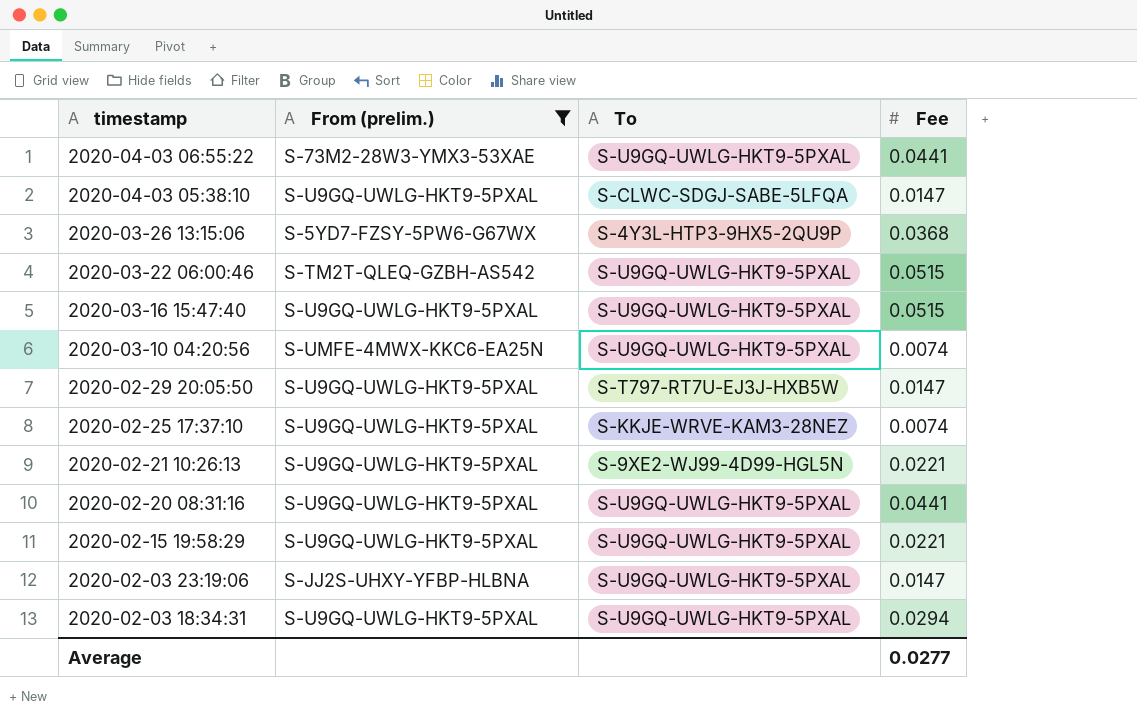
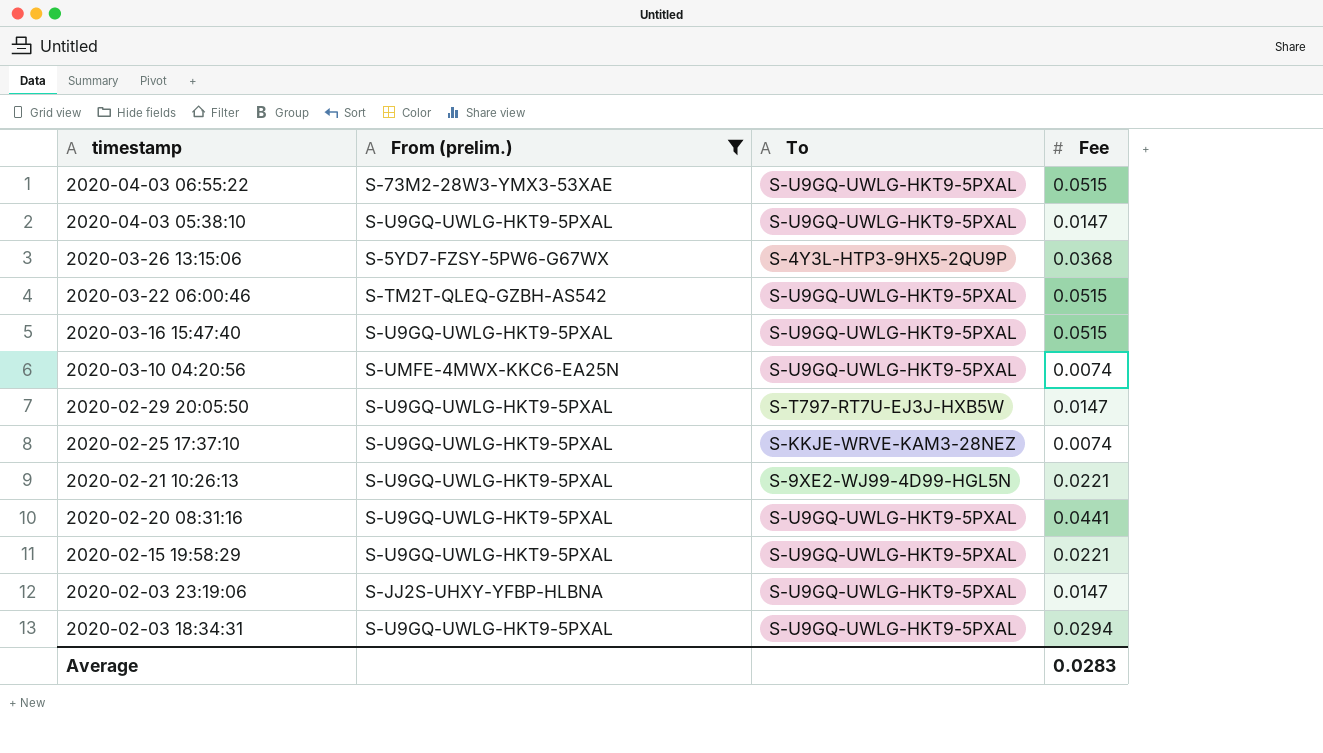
2020-04-03 06:55:22 | Fee: 0.0441 -> 0.0515
2020-04-03 05:38:10 | To: S-CLWC-SDGJ-SABE-5LFQA -> S-U9GQ-UWLG-HKT9-5PXAL
Average | Fee: 0.0277 -> 0.0283

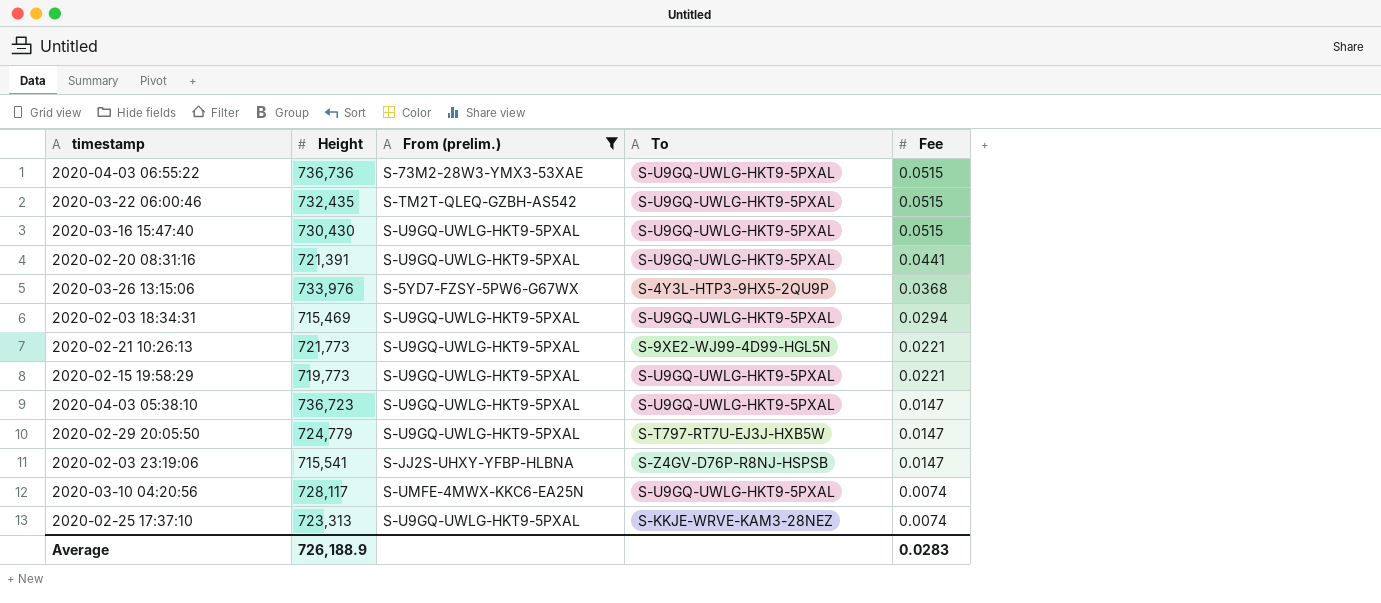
row order: timestamp descending -> Fee descending
column Height | position: none -> 2
2020-02-03 23:19:06 | To: S-U9GQ-UWLG-HKT9-5PXAL -> S-Z4GV-D76P-R8NJ-HSPSB

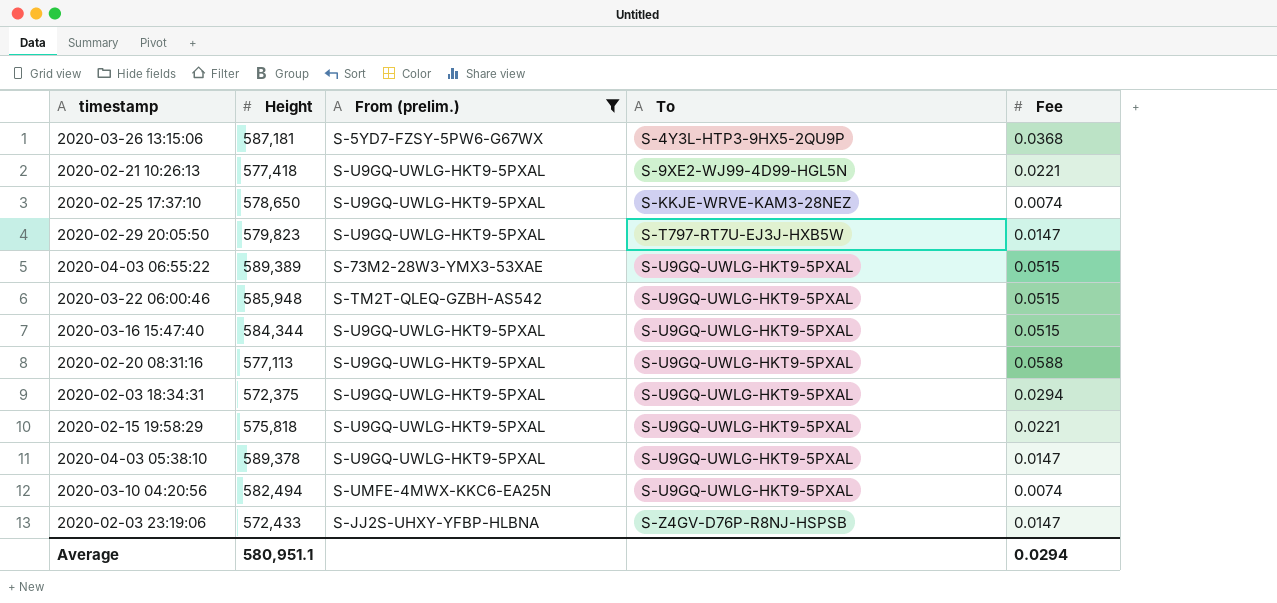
row order: Fee descending -> To ascending
2020-03-26 13:15:06 | Height: 733,976 -> 587,181
2020-02-21 10:26:13 | Height: 721,773 -> 577,418
2020-02-25 17:37:10 | Height: 723,313 -> 578,650
2020-02-29 20:05:50 | Height: 724,779 -> 579,823
2020-04-03 06:55:22 | Height: 736,736 -> 589,389
2020-03-22 06:00:46 | Height: 732,435 -> 585,948
2020-03-16 15:47:40 | Height: 730,430 -> 584,344
2020-02-20 08:31:16 | Height: 721,391 -> 577,113
2020-02-20 08:31:16 | Fee: 0.0441 -> 0.0588
2020-02-03 18:34:31 | Height: 715,469 -> 572,375
2020-02-15 19:58:29 | Height: 719,773 -> 575,818
2020-04-03 05:38:10 | Height: 736,723 -> 589,378
2020-03-10 04:20:56 | Height: 728,117 -> 582,494
2020-02-03 23:19:06 | Height: 715,541 -> 572,433
Average | Height: 726,188.9 -> 580,951.1
Average | Fee: 0.0283 -> 0.0294

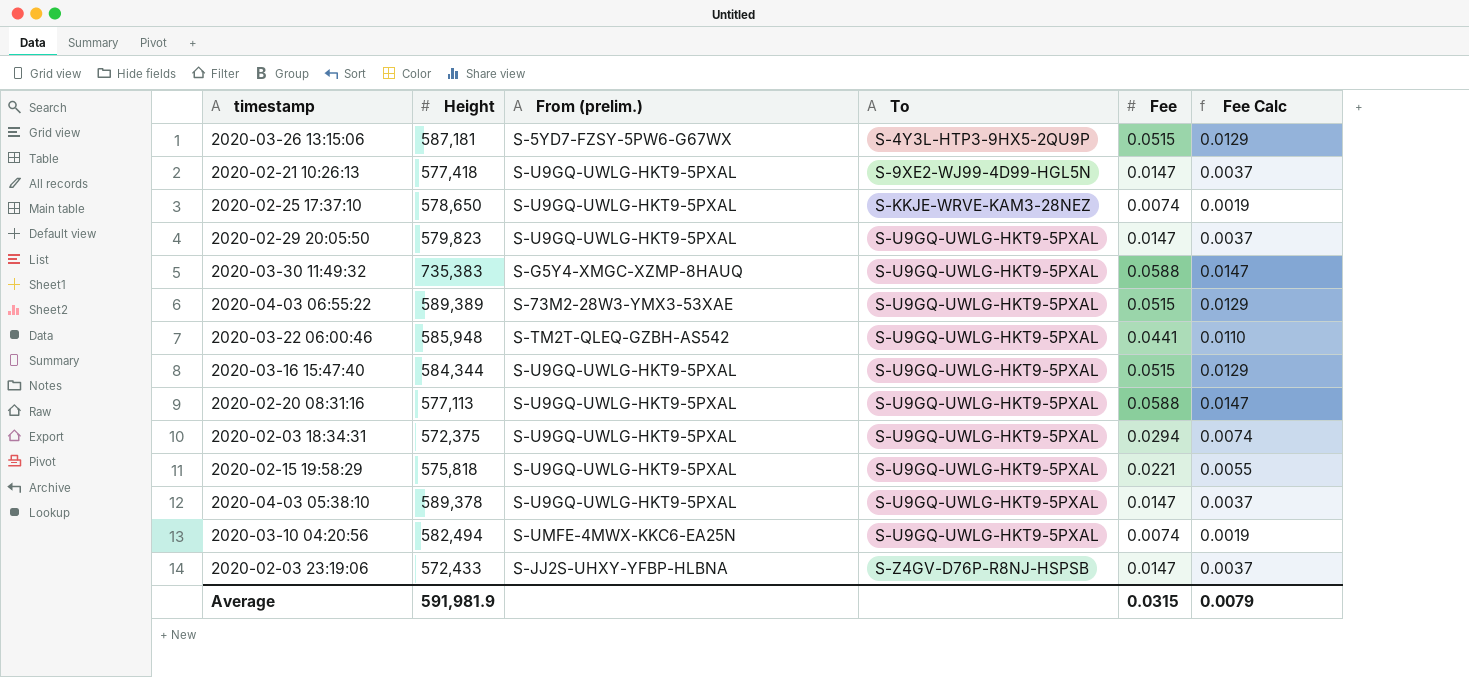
filter: From (prelim.) != S-G5Y4-XMGC-XZMP-8HAUQ -> none
column Fee Calc | formula: none -> [Fee] * 0.25
2020-03-26 13:15:06 | Fee: 0.0368 -> 0.0515
2020-02-21 10:26:13 | Fee: 0.0221 -> 0.0147
2020-02-29 20:05:50 | To: S-T797-RT7U-EJ3J-HXB5W -> S-U9GQ-UWLG-HKT9-5PXAL
2020-03-22 06:00:46 | Fee: 0.0515 -> 0.0441
Average | Height: 580,951.1 -> 591,981.9
Average | Fee: 0.0294 -> 0.0315

